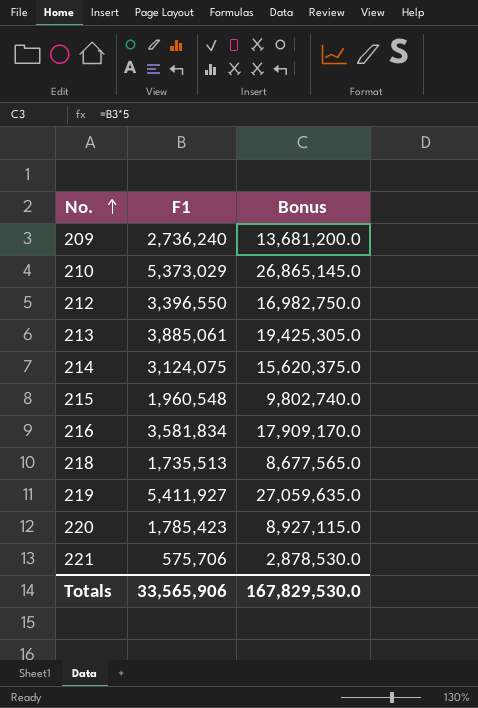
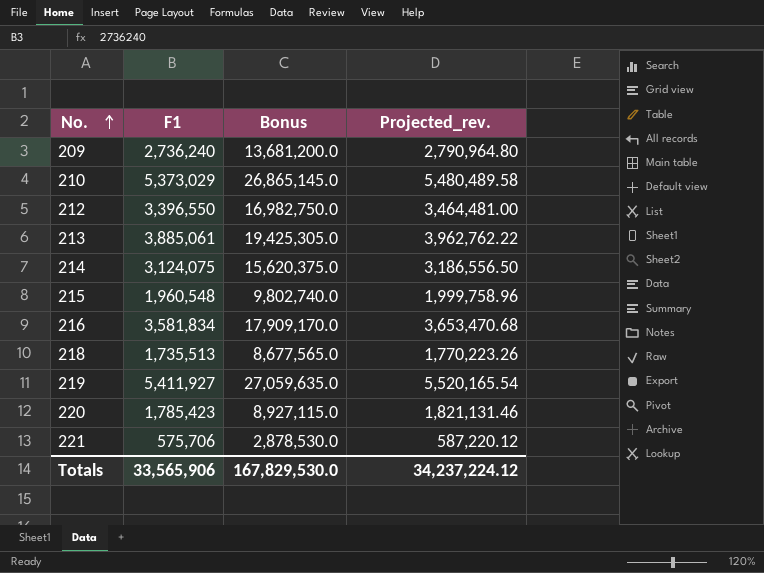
column Projected_rev. | formula: none -> [F1] * 1.02

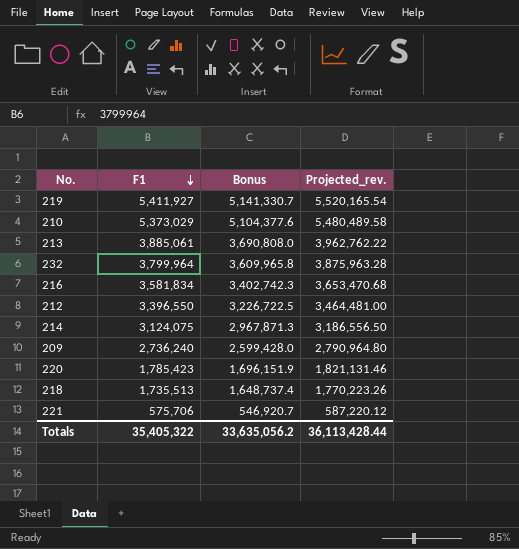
row order: No. ascending -> F1 descending
column Bonus | formula: [F1] * 5 -> [F1] * 0.95
row 215: 1,960,548 | 9,802,740.0 | 1,999,758.96 -> none
row 232: none -> 3,799,964 | 3,609,965.8 | 3,875,963.28
Totals | F1: 33,565,906 -> 35,405,322
Totals | Bonus: 167,829,530.0 -> 33,635,056.2
Totals | Projected_rev.: 34,237,224.12 -> 36,113,428.44

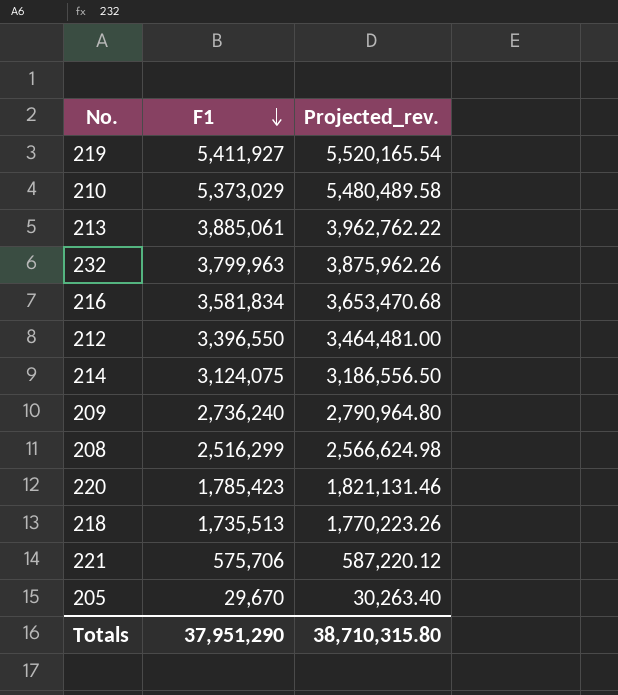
column Bonus | formula: [F1] * 0.95 -> none
232 | F1: 3,799,964 -> 3,799,963
232 | Projected_rev.: 3,875,963.28 -> 3,875,962.26
row 208: none -> 2,516,299 | 2,566,624.98
row 205: none -> 29,670 | 30,263.40
Totals | F1: 35,405,322 -> 37,951,290
Totals | Projected_rev.: 36,113,428.44 -> 38,710,315.80

